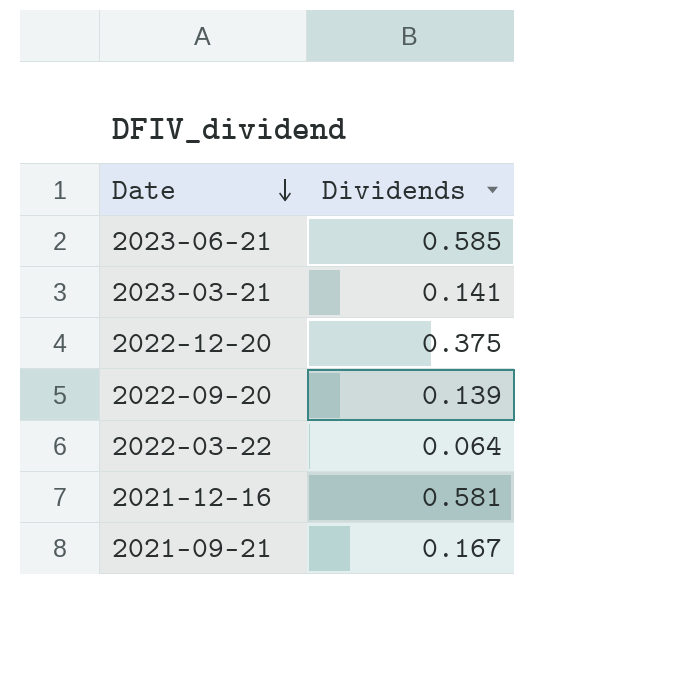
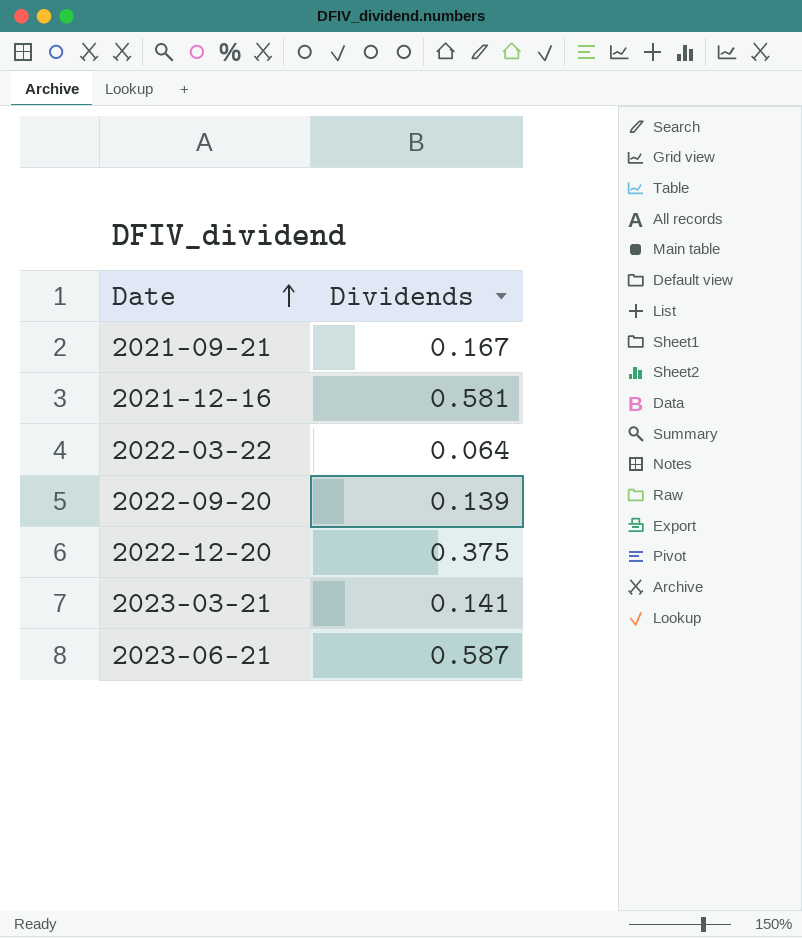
row order: Date descending -> Date ascending
2023-06-21 | Dividends: 0.585 -> 0.587

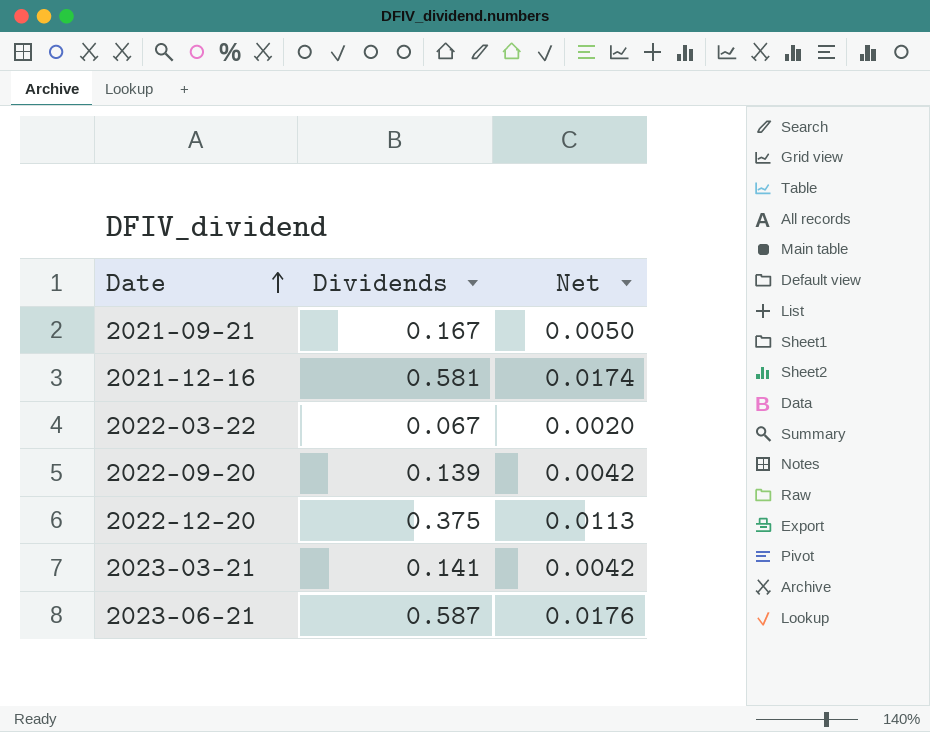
column Net | formula: none -> [Dividends] * 0.03
2022-03-22 | Dividends: 0.064 -> 0.067

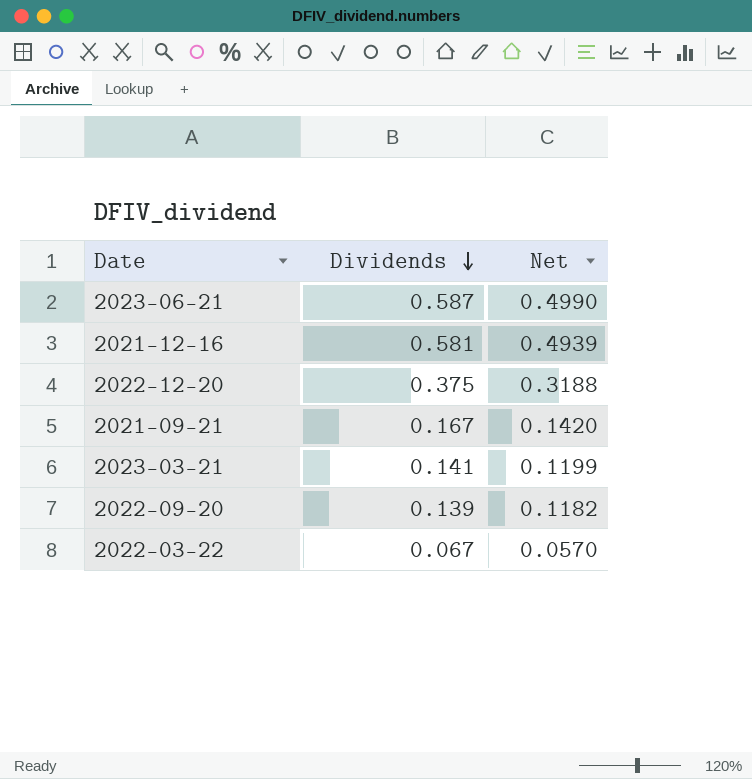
row order: Date ascending -> Dividends descending
column Net | formula: [Dividends] * 0.03 -> [Dividends] * 0.85

